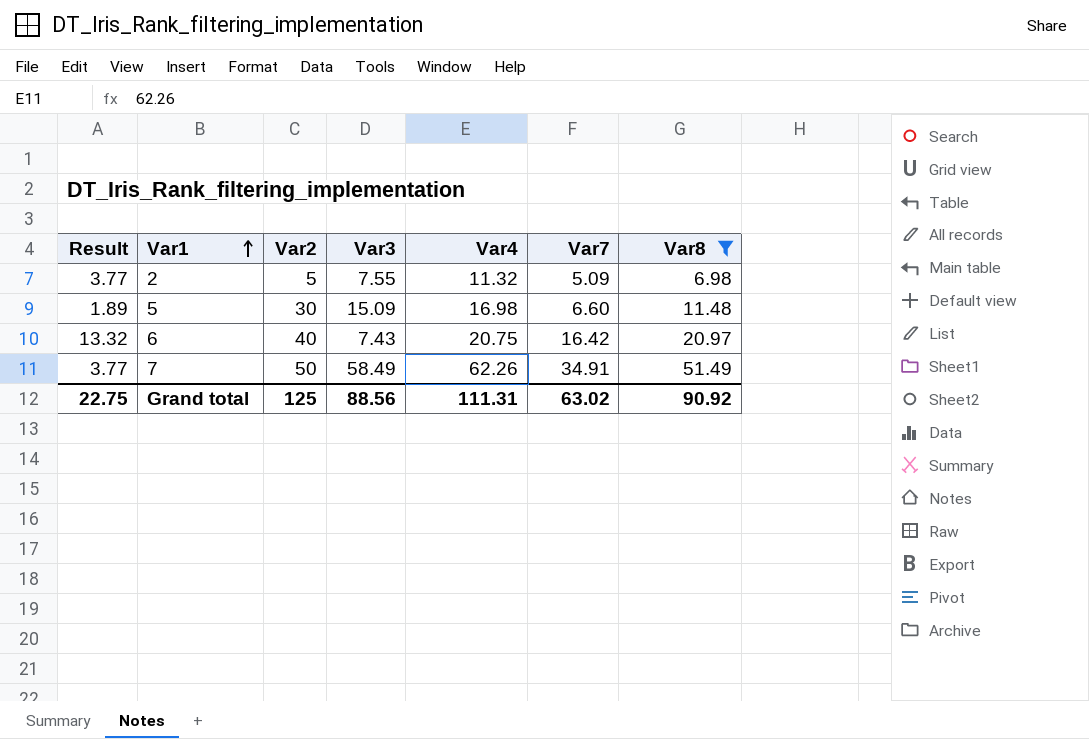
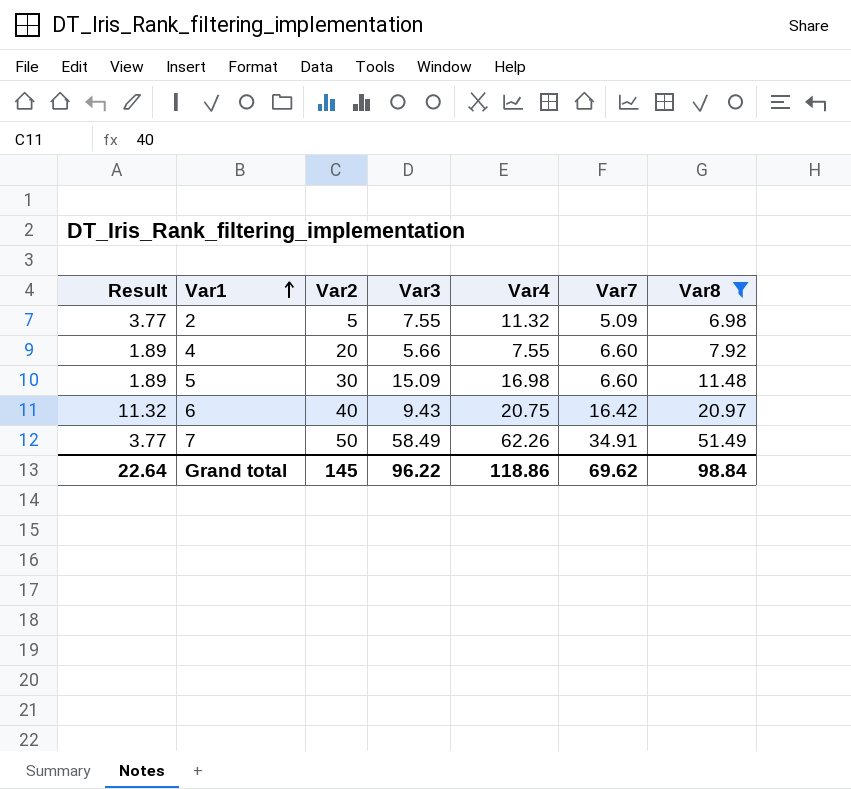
row 4: none -> 1.89 | 20 | 5.66 | 7.55 | 6.60 | 7.92
6 | Result: 13.32 -> 11.32
6 | Var3: 7.43 -> 9.43
Grand total | Result: 22.75 -> 22.64
Grand total | Var2: 125 -> 145
Grand total | Var3: 88.56 -> 96.22
Grand total | Var4: 111.31 -> 118.86
Grand total | Var7: 63.02 -> 69.62
Grand total | Var8: 90.92 -> 98.84

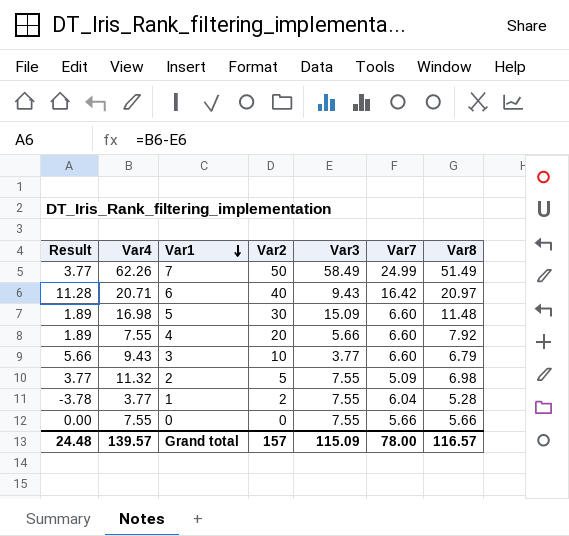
filter: Var8 >= 6.98 -> none
row order: Var1 ascending -> Var1 descending
column Var4 | position: 5 -> 2
7 | Var7: 34.91 -> 24.99
6 | Result: 11.32 -> 11.28
6 | Var4: 20.75 -> 20.71
Grand total | Result: 22.64 -> 24.48
Grand total | Var4: 118.86 -> 139.57
Grand total | Var2: 145 -> 157
Grand total | Var3: 96.22 -> 115.09
Grand total | Var7: 69.62 -> 78.00
Grand total | Var8: 98.84 -> 116.57

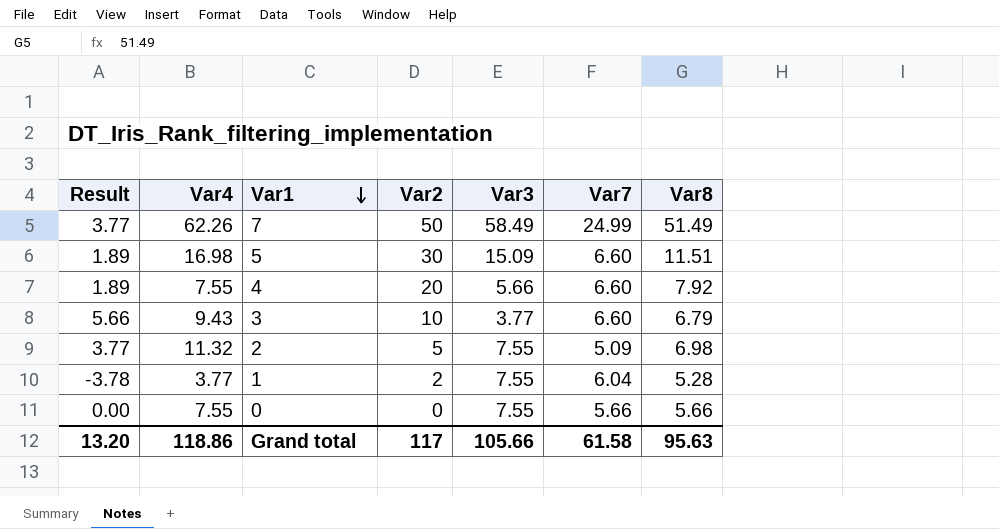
row 6: 11.28 | 20.71 | 40 | 9.43 | 16.42 | 20.97 -> none
5 | Var8: 11.48 -> 11.51
Grand total | Result: 24.48 -> 13.20
Grand total | Var4: 139.57 -> 118.86
Grand total | Var2: 157 -> 117
Grand total | Var3: 115.09 -> 105.66
Grand total | Var7: 78.00 -> 61.58
Grand total | Var8: 116.57 -> 95.63

